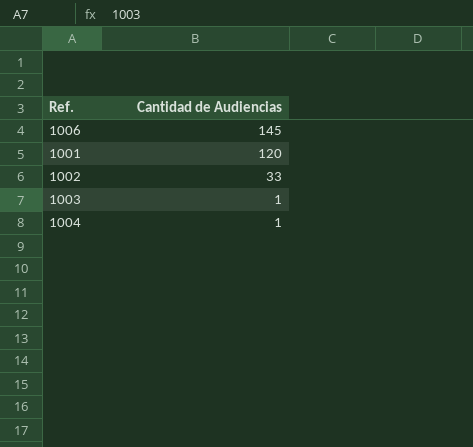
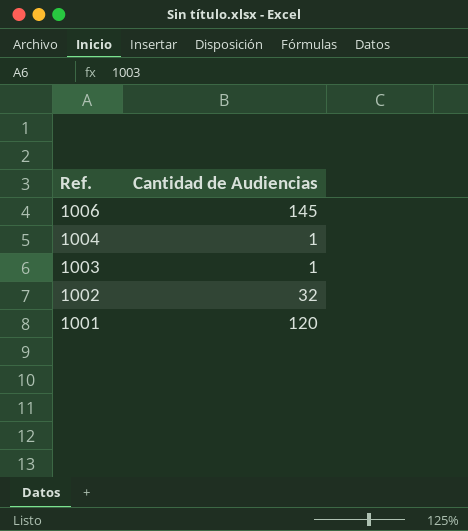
row order: Cantidad de Audiencias descending -> Ref. descending
1002 | Cantidad de Audiencias: 33 -> 32

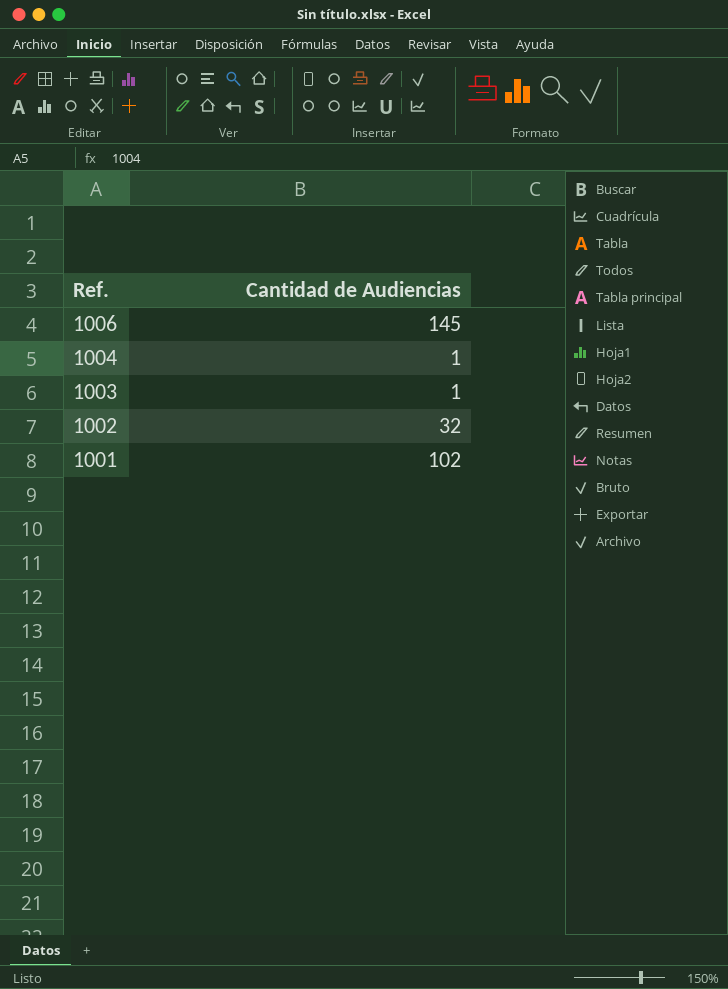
1001 | Cantidad de Audiencias: 120 -> 102

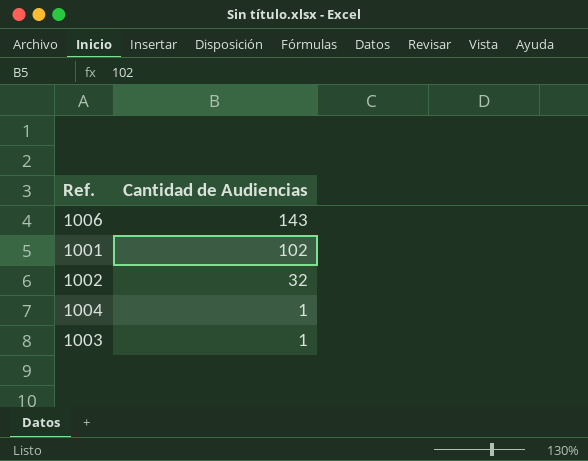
row order: Ref. descending -> Cantidad de Audiencias descending
1006 | Cantidad de Audiencias: 145 -> 143

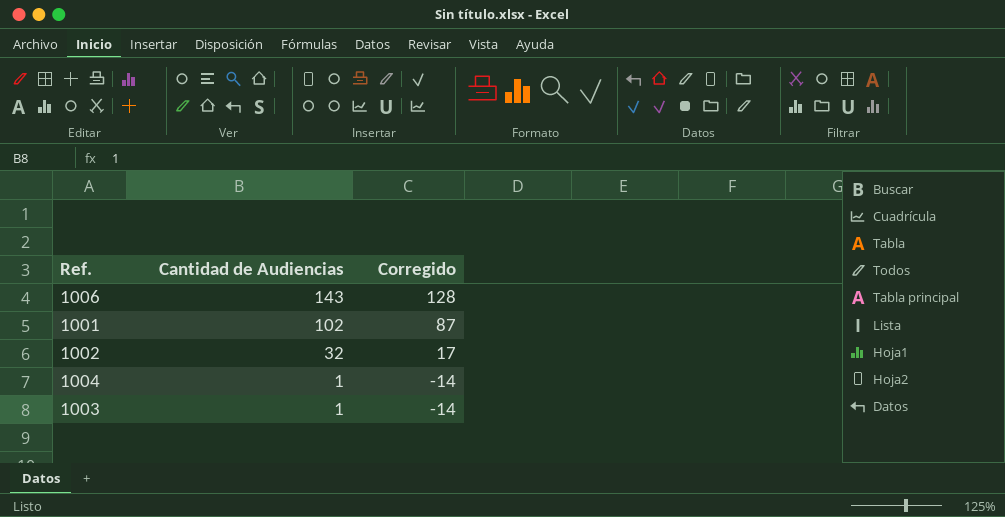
column Corregido | formula: none -> [Cantidad de Audiencias] - 15

